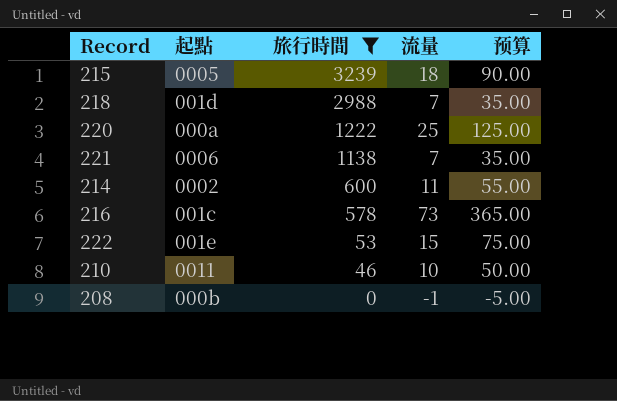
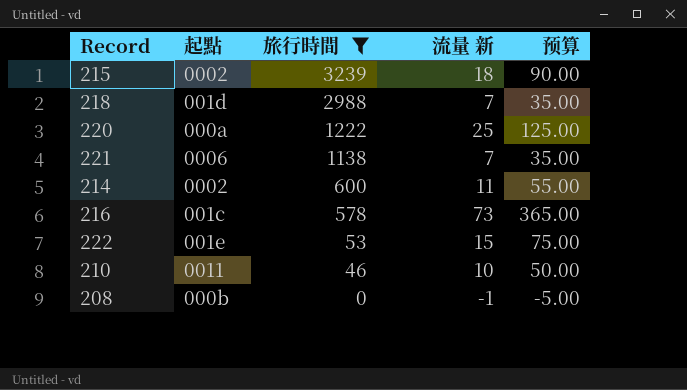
column name: 流量 -> 流量 新
215 | 起點: 0005 -> 0002

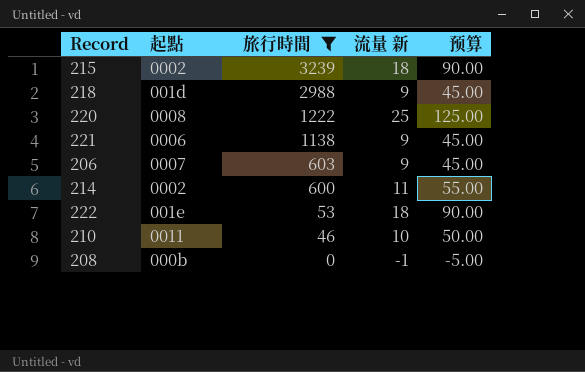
row 216: 001c | 578 | 73 | 365.00 -> none
218 | 流量 新: 7 -> 9
218 | 预算: 35.00 -> 45.00
220 | 起點: 000a -> 0008
221 | 流量 新: 7 -> 9
221 | 预算: 35.00 -> 45.00
row 206: none -> 0007 | 603 | 9 | 45.00
222 | 流量 新: 15 -> 18
222 | 预算: 75.00 -> 90.00

